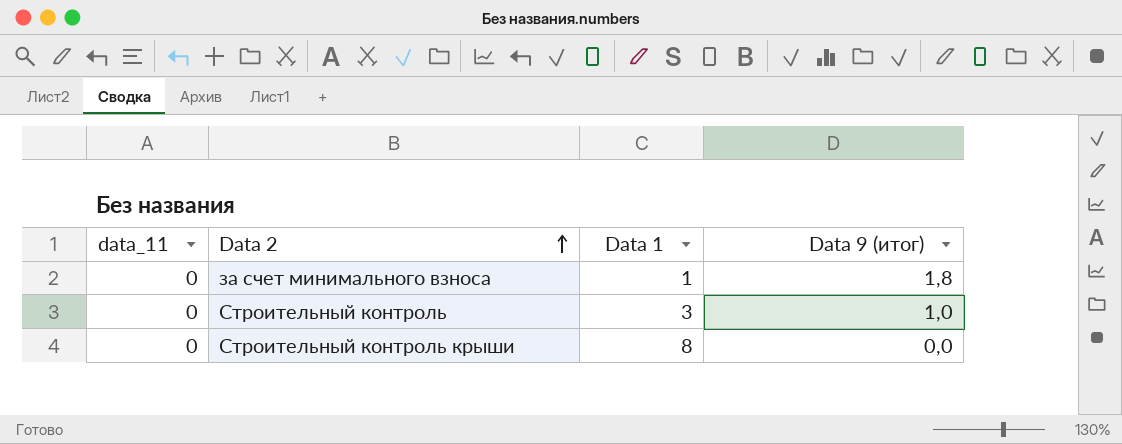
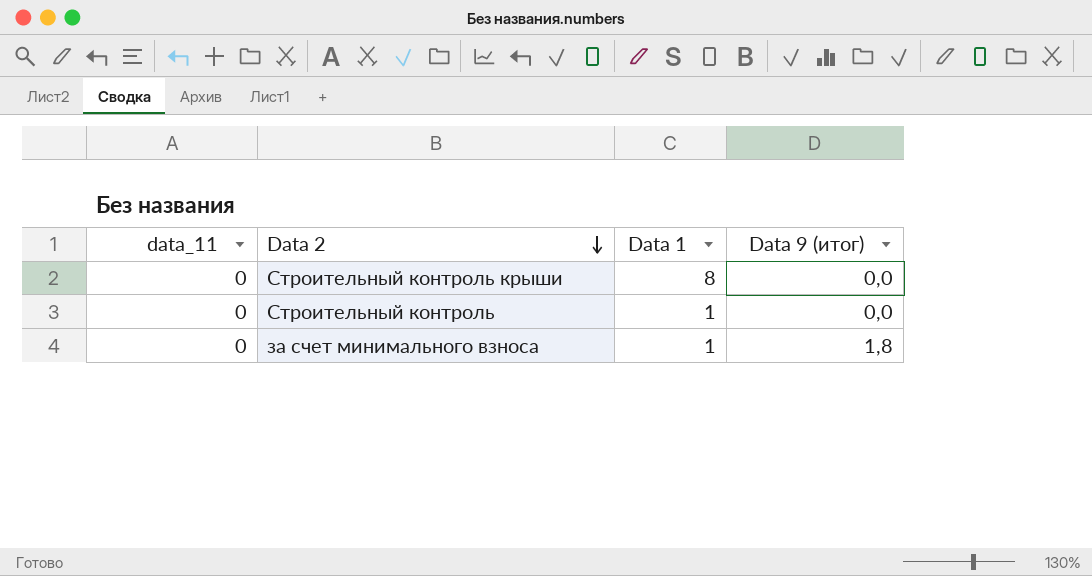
row order: Data 2 ascending -> Data 2 descending
Строительный контроль | Data 1: 3 -> 1
Строительный контроль | Data 9 (итог): 1,0 -> 0,0

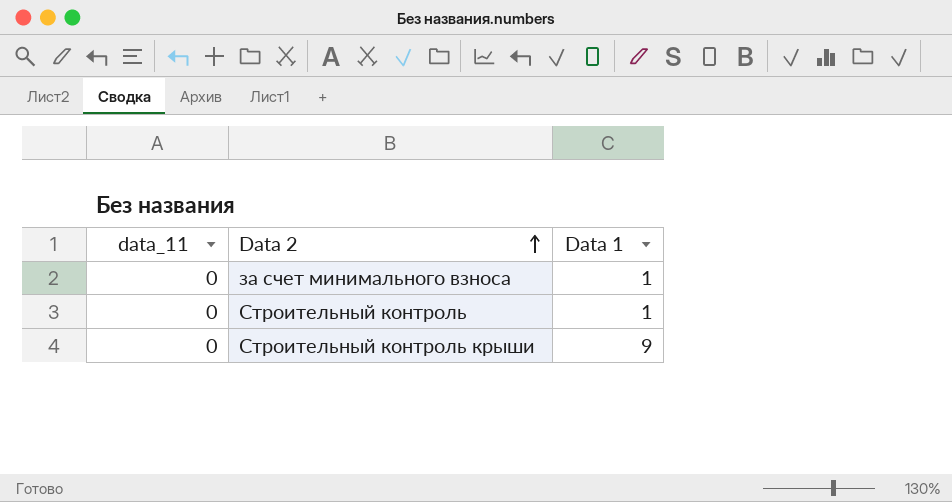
row order: Data 2 descending -> Data 2 ascending
column Data 9 (итог) | position: 4 -> none
Строительный контроль крыши | Data 1: 8 -> 9

